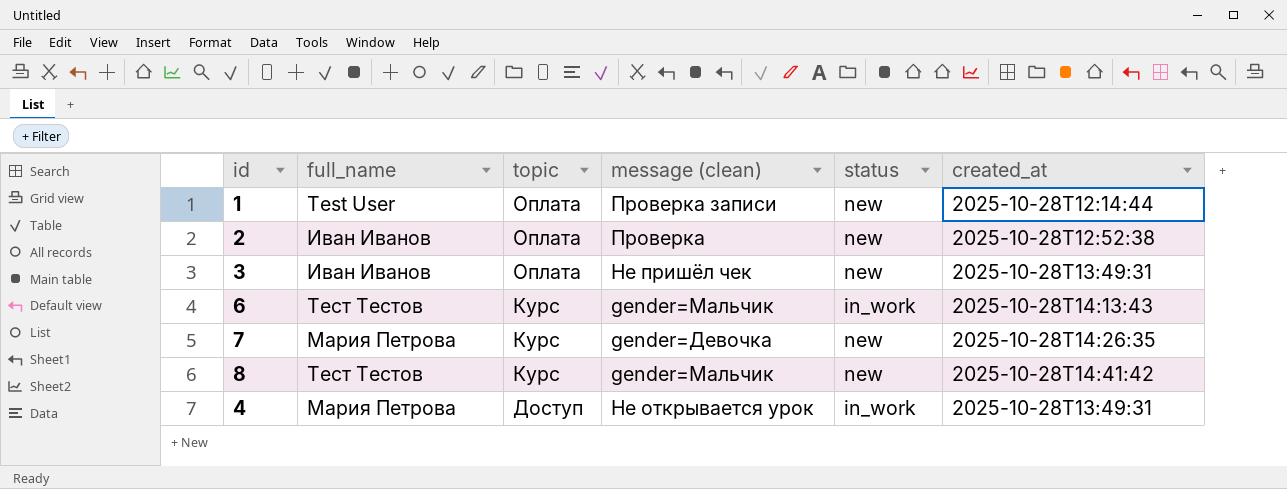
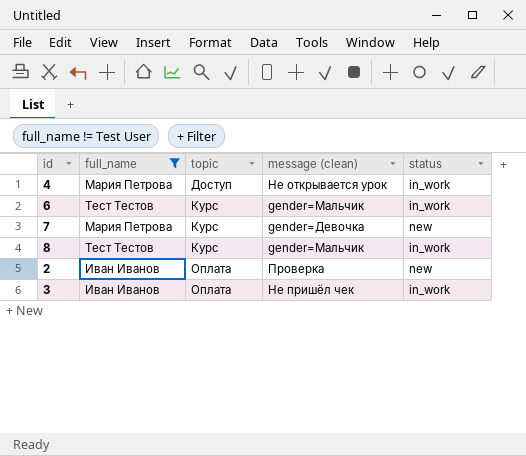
filter: none -> full_name != Test User
row order: topic descending -> topic ascending
column created_at | position: 6 -> none
8 | status: new -> in_work
3 | status: new -> in_work

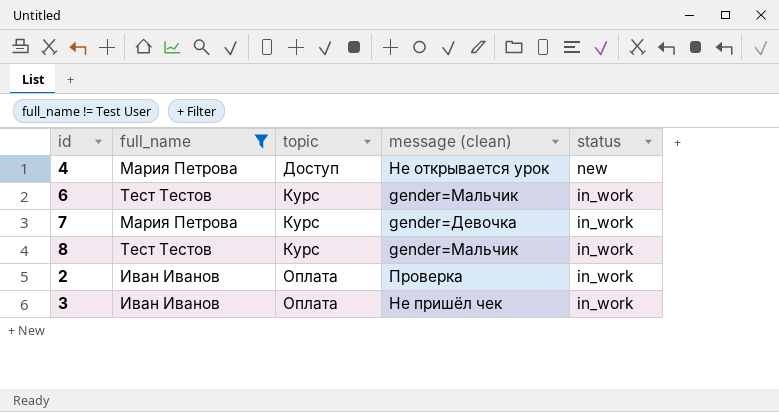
4 | status: in_work -> new
7 | status: new -> in_work
2 | status: new -> in_work

